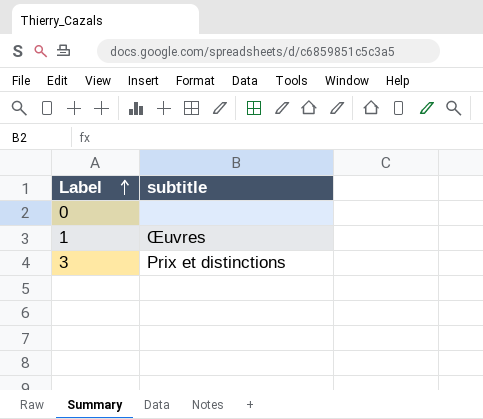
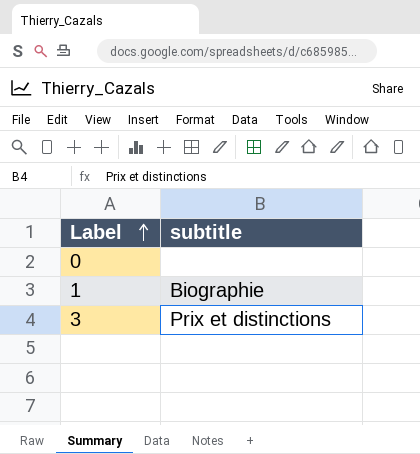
1 | subtitle: Œuvres -> Biographie

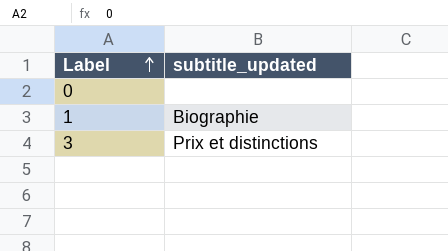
column name: subtitle -> subtitle_updated

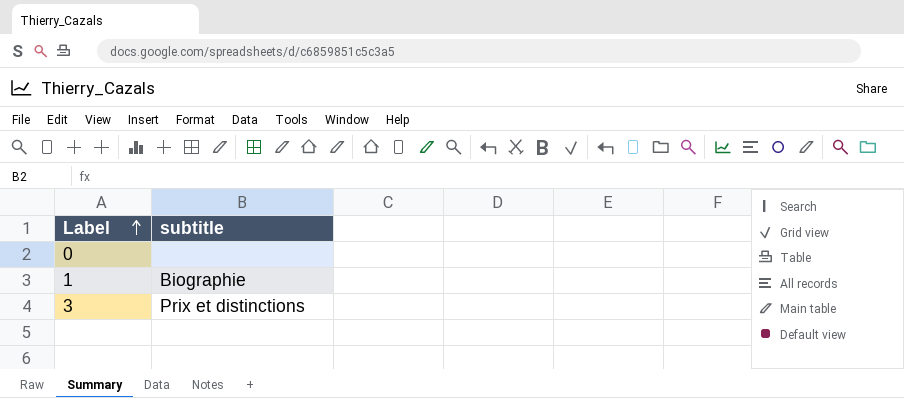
column name: subtitle_updated -> subtitle

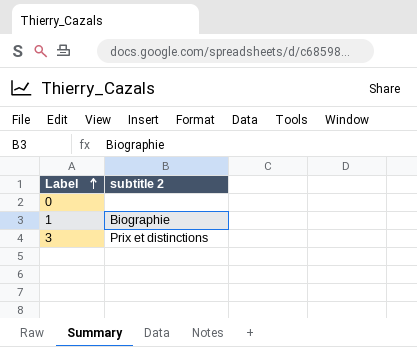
column name: subtitle -> subtitle 2

